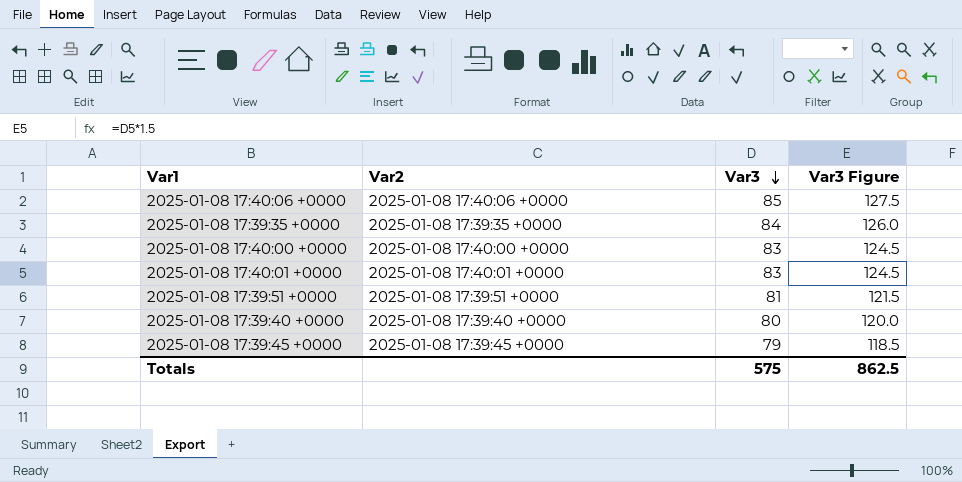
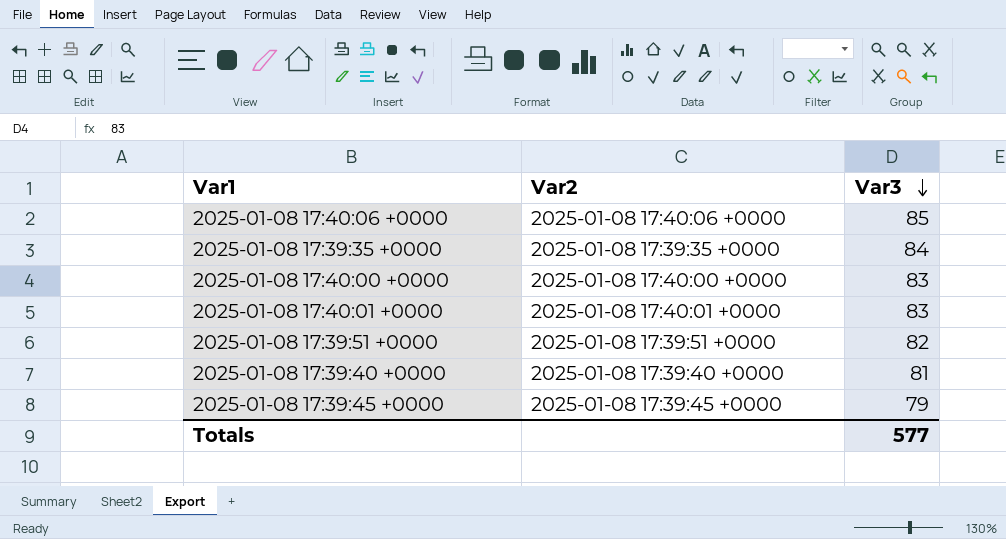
column Var3 Figure | formula: [Var3] * 1.5 -> none
2025-01-08 17:39:51 +0000 | Var3: 81 -> 82
2025-01-08 17:39:40 +0000 | Var3: 80 -> 81
Totals | Var3: 575 -> 577

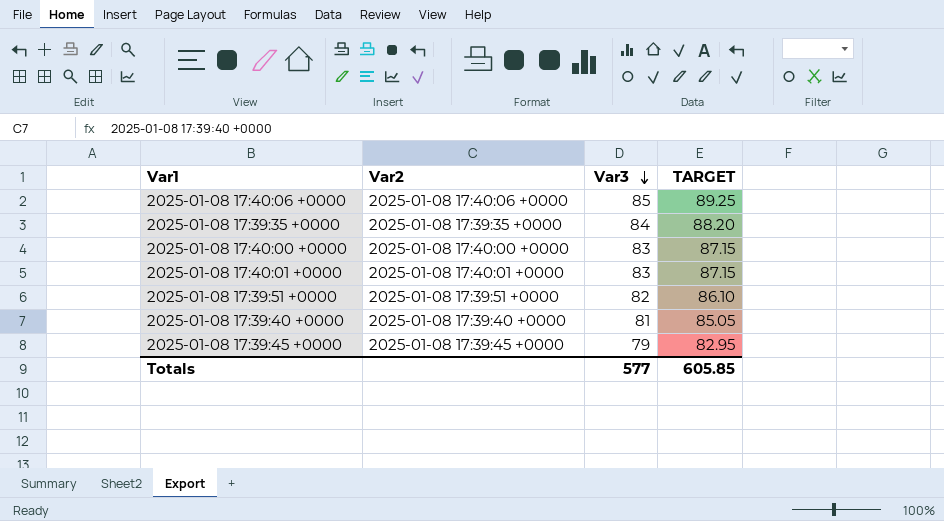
column TARGET | formula: none -> [Var3] * 1.05

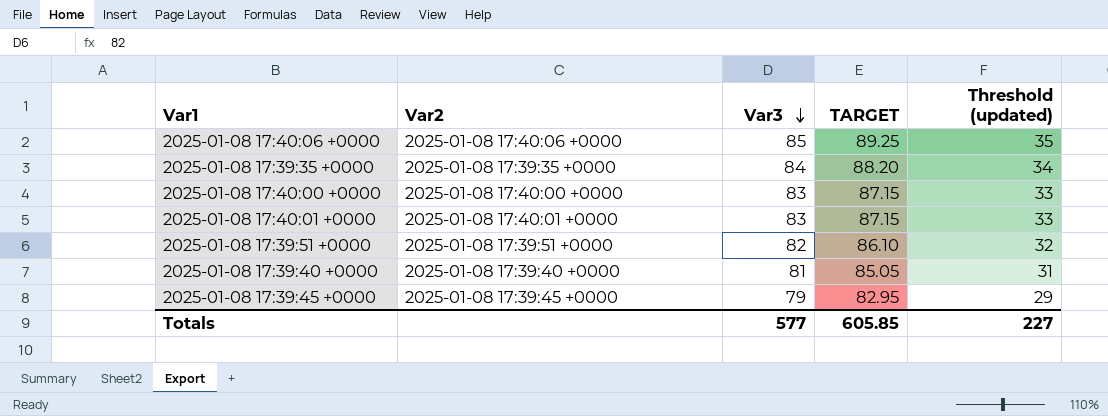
column Threshold (updated) | formula: none -> [Var3] - 50

